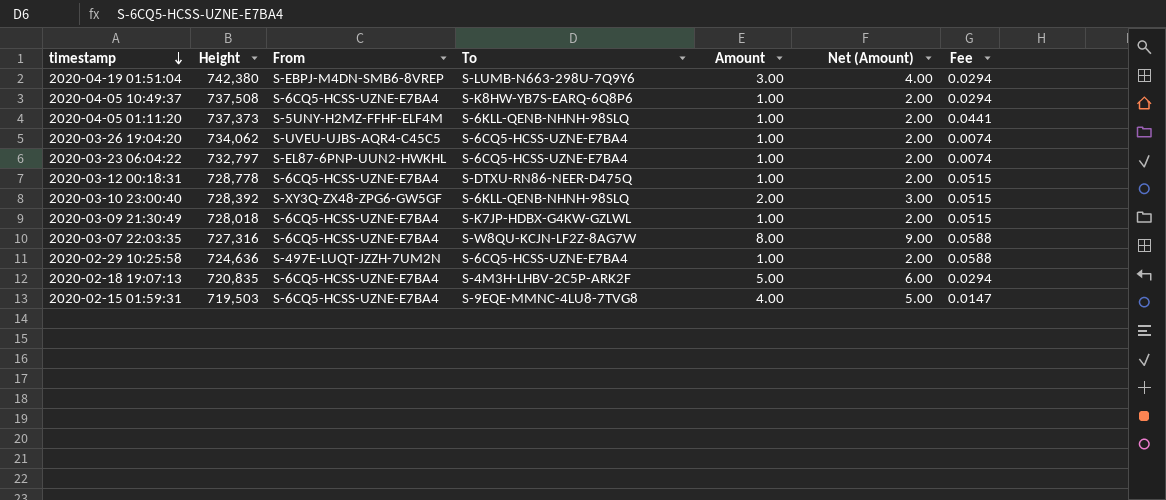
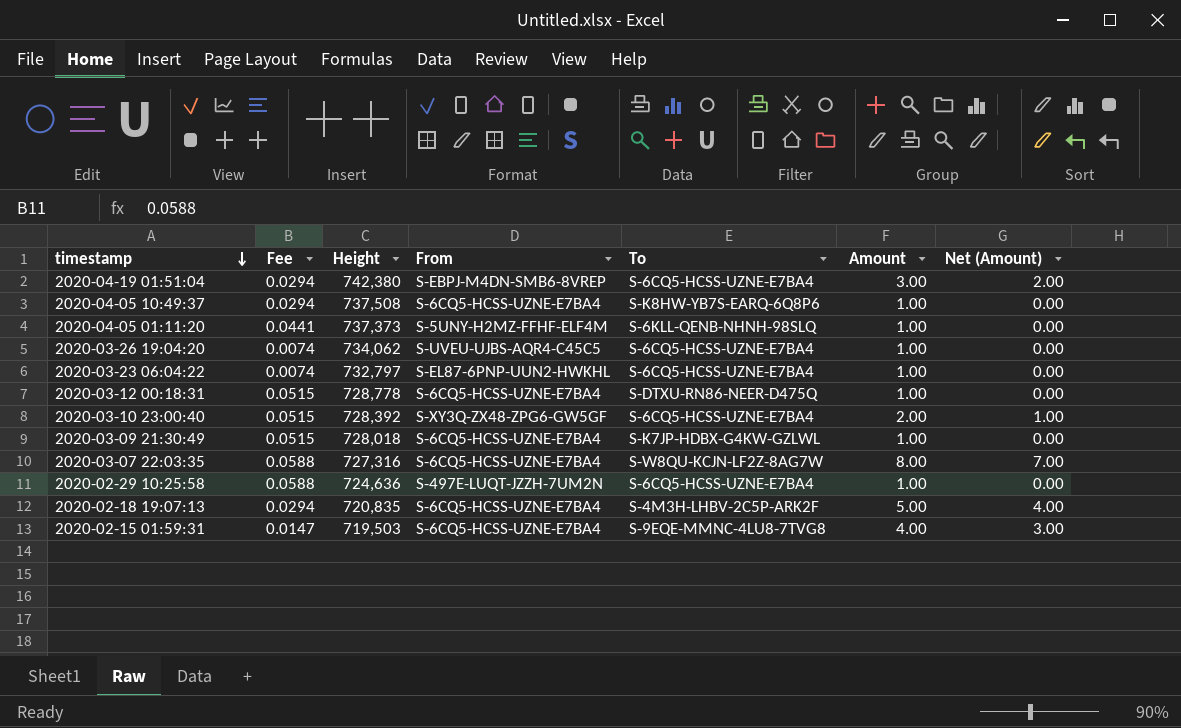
column Fee | position: 7 -> 2
column Net (Amount) | formula: [Amount] + 1 -> [Amount] - 1
2020-04-19 01:51:04 | To: S-LUMB-N663-298U-7Q9Y6 -> S-6CQ5-HCSS-UZNE-E7BA4
2020-03-10 23:00:40 | To: S-6KLL-QENB-NHNH-98SLQ -> S-6CQ5-HCSS-UZNE-E7BA4

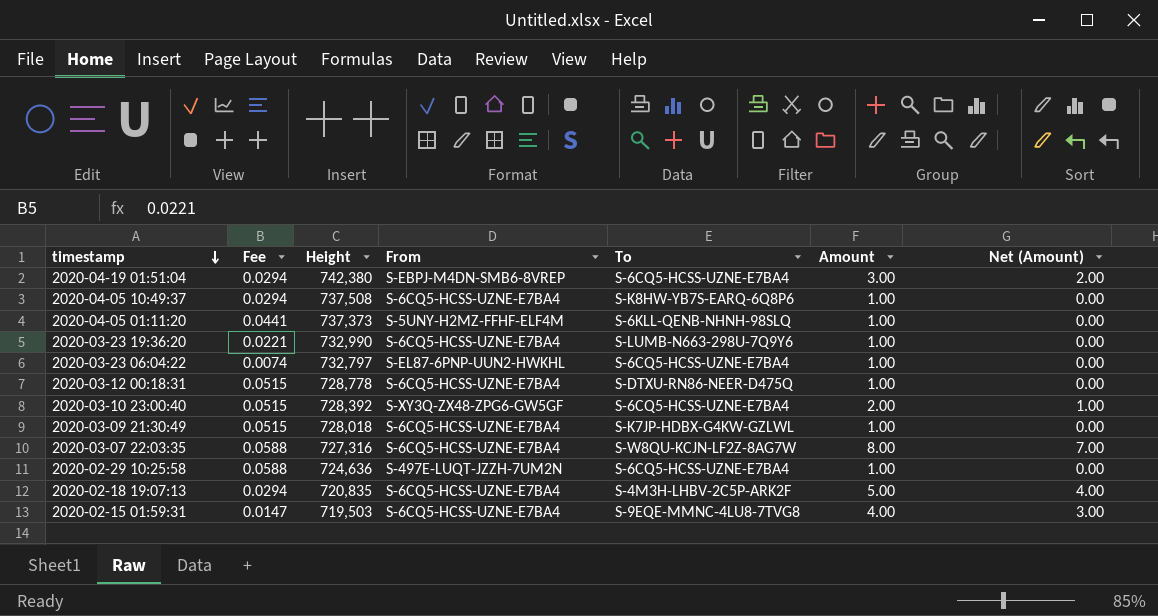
row 2020-03-26 19:04:20: 0.0074 | 734,062 | S-UVEU-UJBS-AQR4-C45C5 | S-6CQ5-HCSS-UZNE-E7BA4 | 1.00 | 0.00 -> none
row 2020-03-23 19:36:20: none -> 0.0221 | 732,990 | S-6CQ5-HCSS-UZNE-E7BA4 | S-LUMB-N663-298U-7Q9Y6 | 1.00 | 0.00

